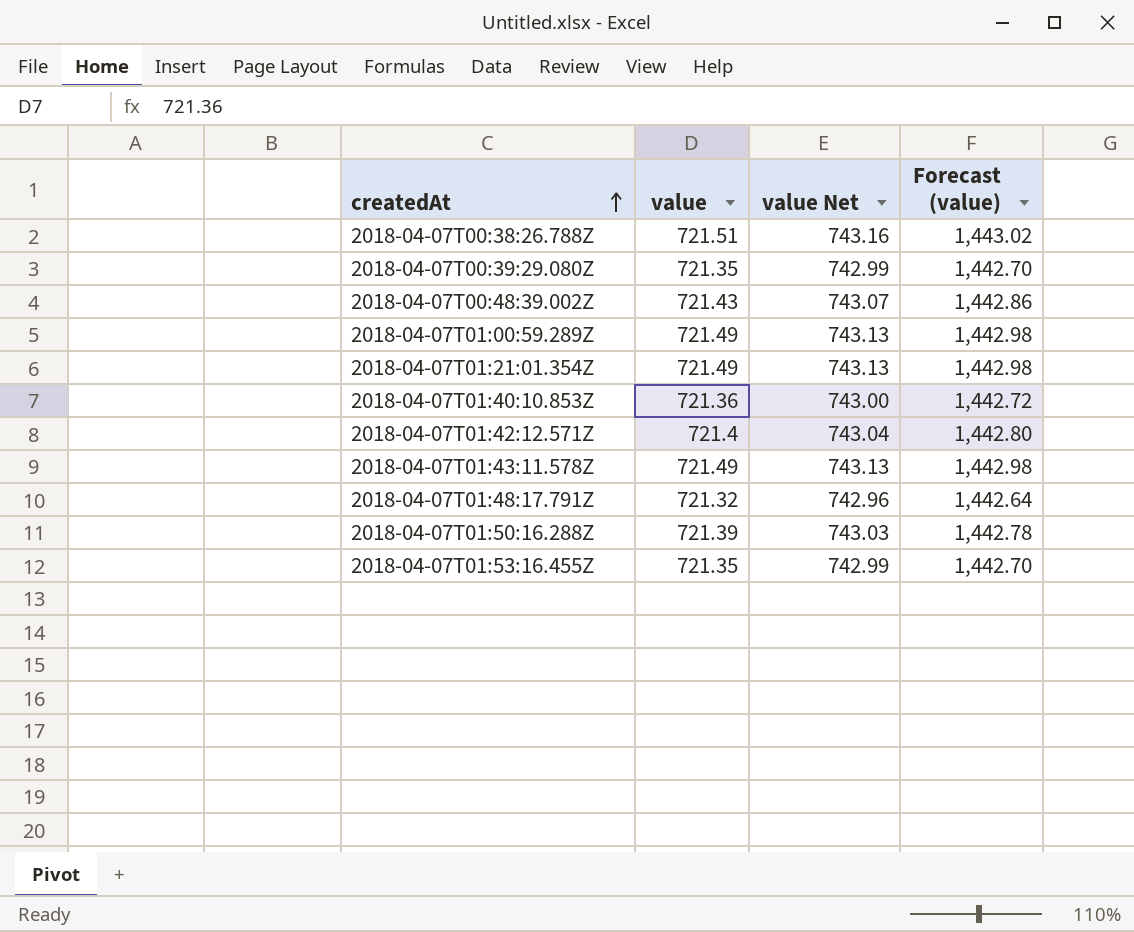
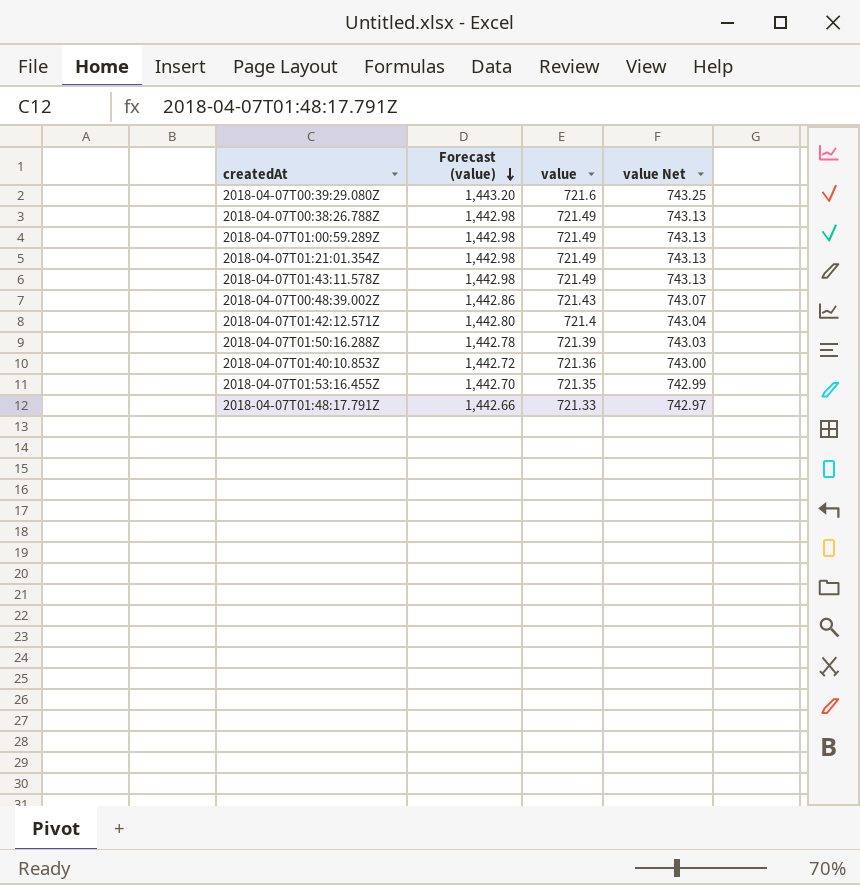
row order: createdAt ascending -> Forecast (value) descending
column Forecast (value) | position: 4 -> 2
2018-04-07T00:39:29.080Z | Forecast (value): 1,442.70 -> 1,443.20
2018-04-07T00:39:29.080Z | value: 721.35 -> 721.6
2018-04-07T00:39:29.080Z | value Net: 742.99 -> 743.25
2018-04-07T00:38:26.788Z | Forecast (value): 1,443.02 -> 1,442.98
2018-04-07T00:38:26.788Z | value: 721.51 -> 721.49
2018-04-07T00:38:26.788Z | value Net: 743.16 -> 743.13
2018-04-07T01:48:17.791Z | Forecast (value): 1,442.64 -> 1,442.66
2018-04-07T01:48:17.791Z | value: 721.32 -> 721.33
2018-04-07T01:48:17.791Z | value Net: 742.96 -> 742.97

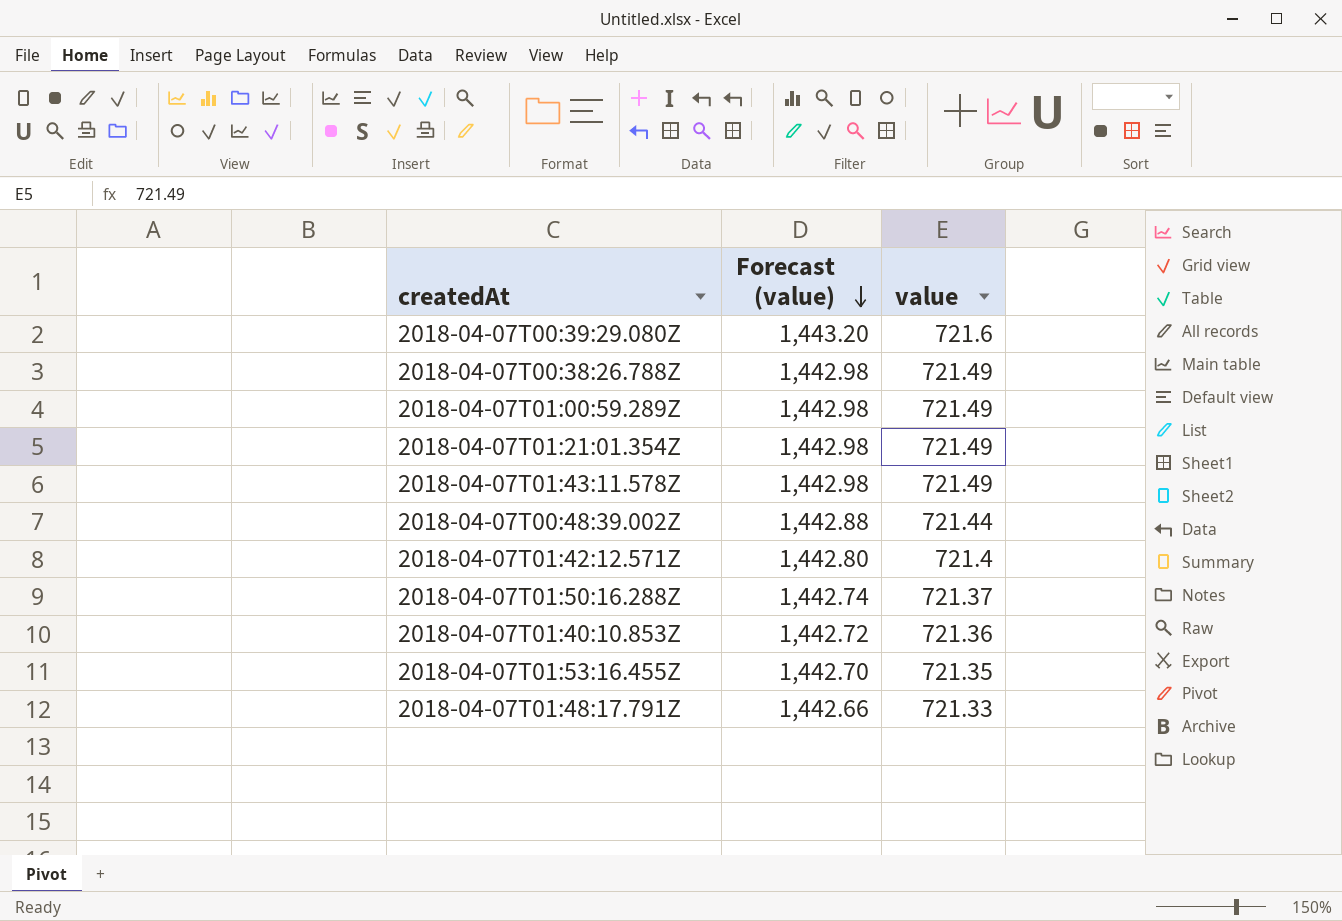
column value Net | formula: [value] * 1.03 -> none
2018-04-07T00:48:39.002Z | Forecast (value): 1,442.86 -> 1,442.88
2018-04-07T00:48:39.002Z | value: 721.43 -> 721.44
2018-04-07T01:50:16.288Z | Forecast (value): 1,442.78 -> 1,442.74
2018-04-07T01:50:16.288Z | value: 721.39 -> 721.37

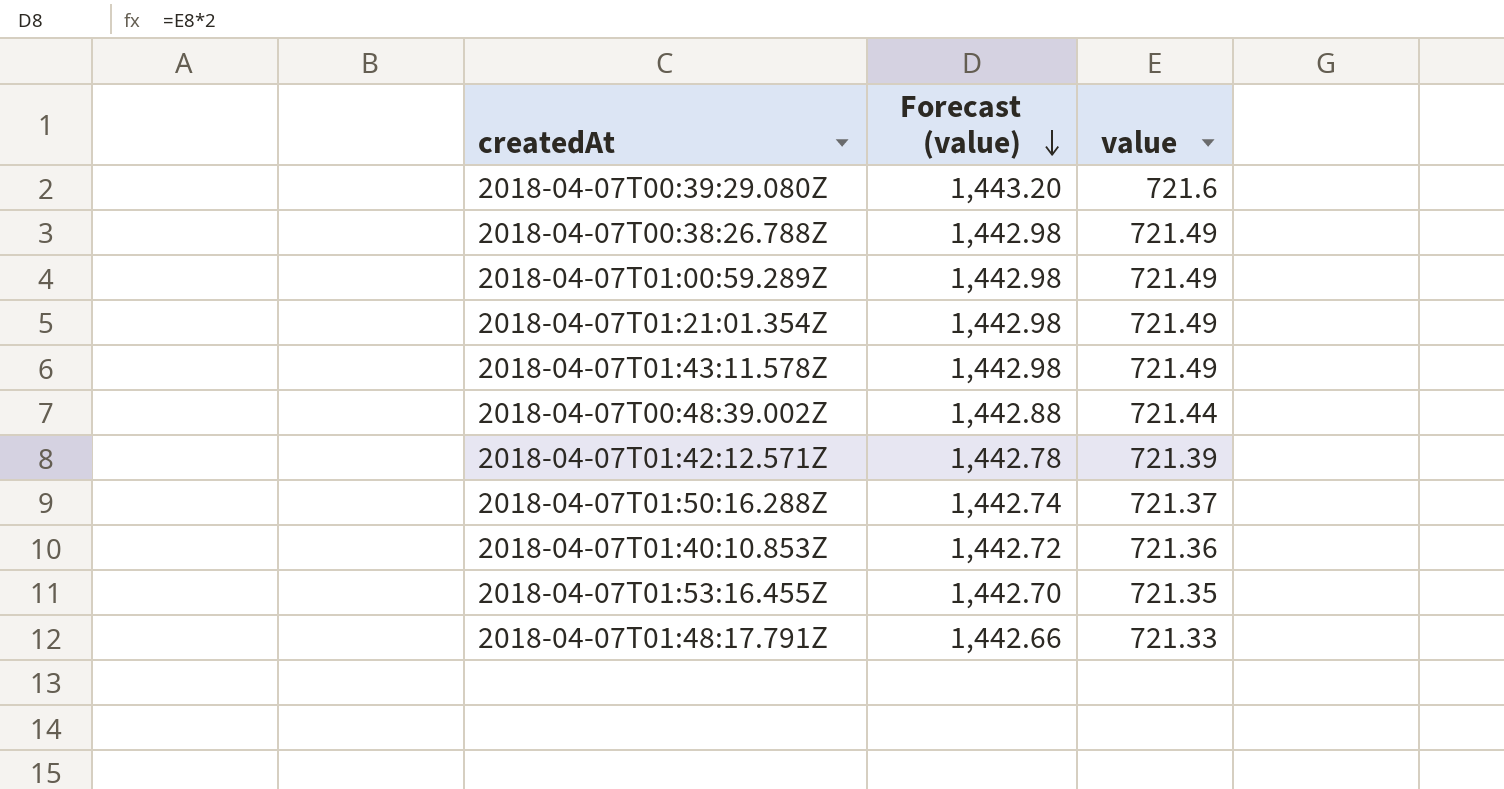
2018-04-07T01:42:12.571Z | Forecast (value): 1,442.80 -> 1,442.78
2018-04-07T01:42:12.571Z | value: 721.4 -> 721.39

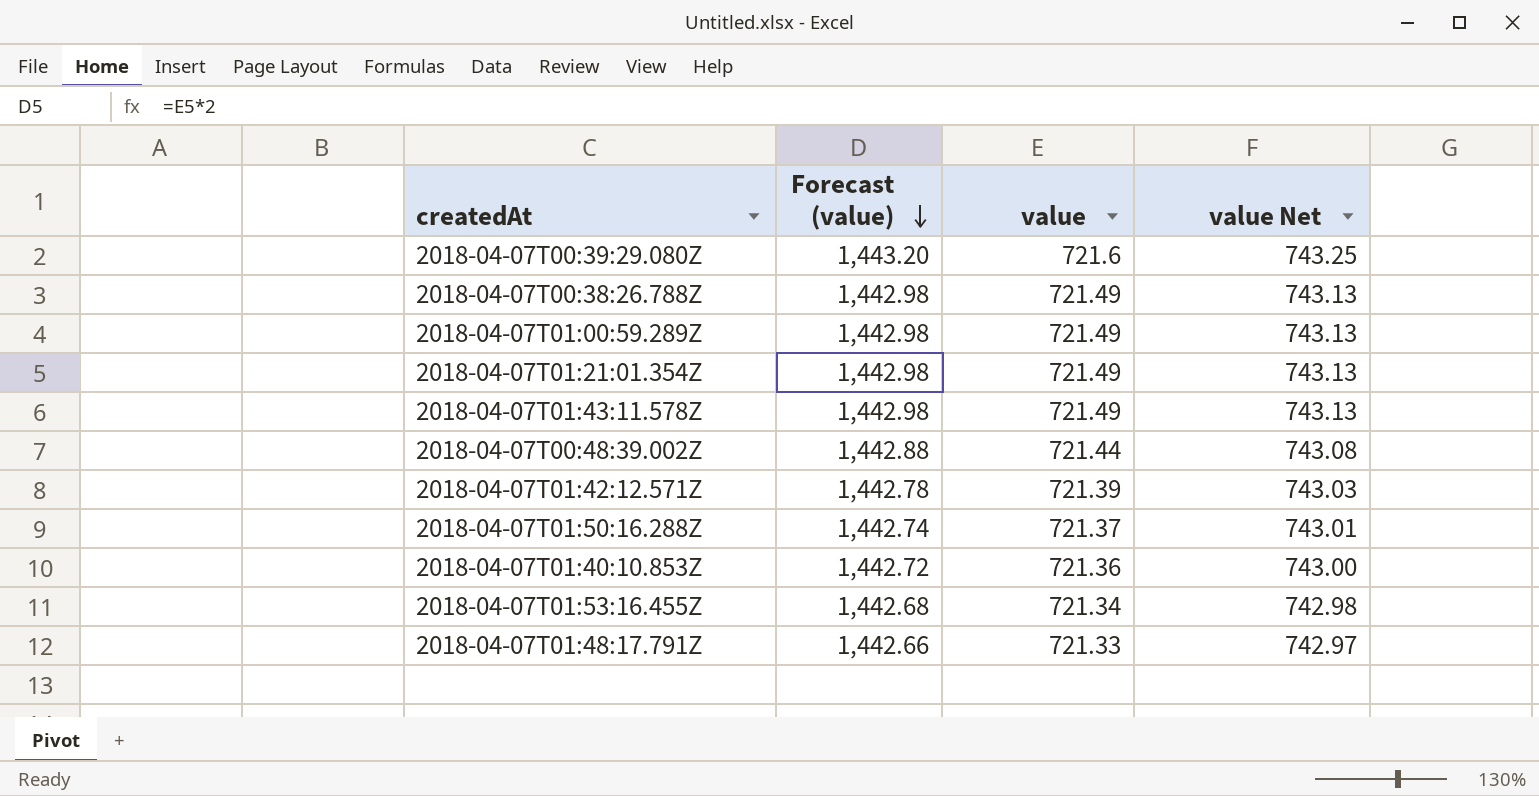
column value Net | formula: none -> [value] * 1.03
2018-04-07T01:53:16.455Z | Forecast (value): 1,442.70 -> 1,442.68
2018-04-07T01:53:16.455Z | value: 721.35 -> 721.34

